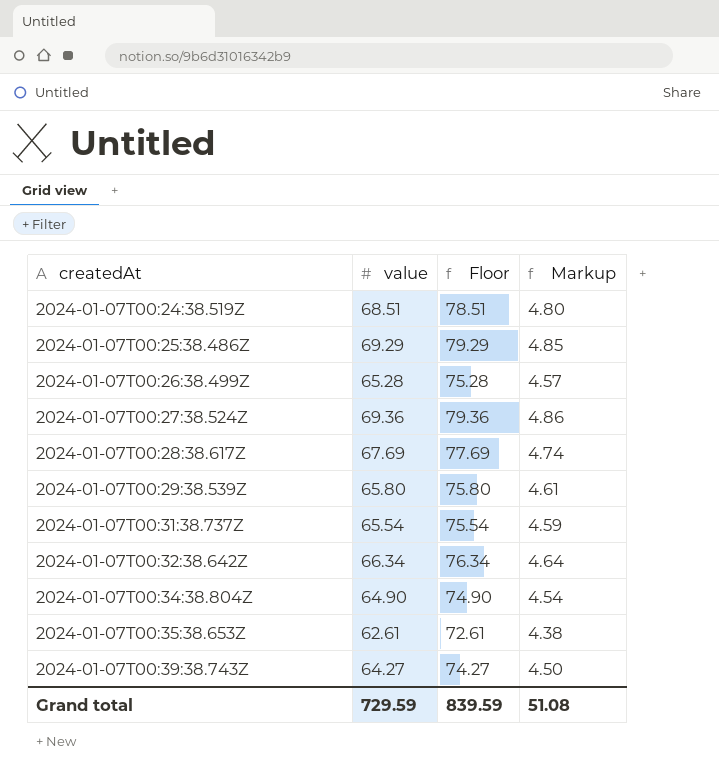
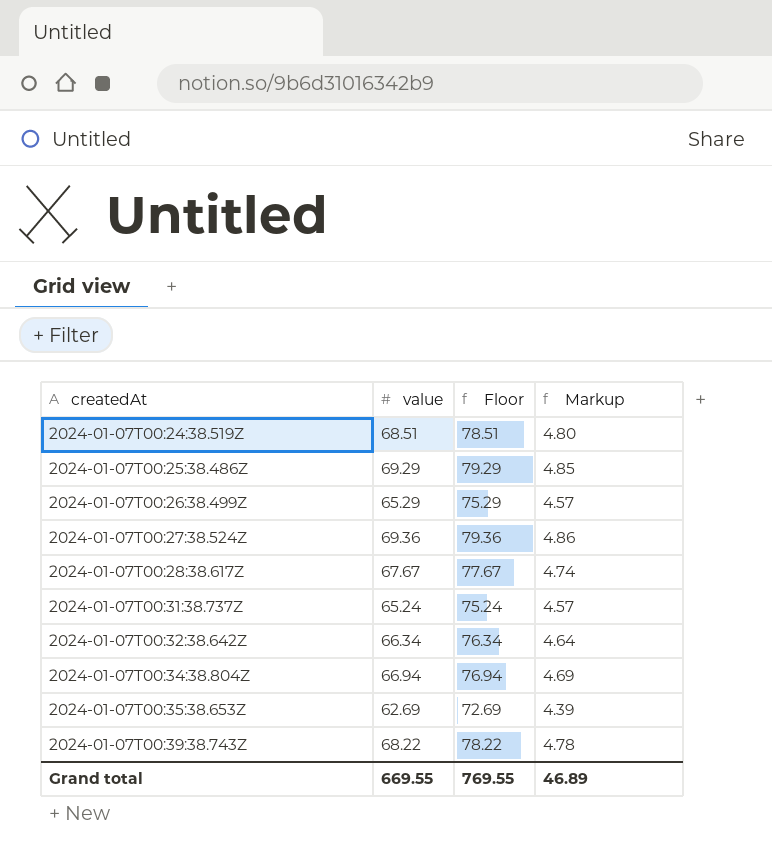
row 2024-01-07T00:29:38.539Z: 65.80 | 75.80 | 4.61 -> none
2024-01-07T00:26:38.499Z | value: 65.28 -> 65.29
2024-01-07T00:26:38.499Z | Floor: 75.28 -> 75.29
2024-01-07T00:28:38.617Z | value: 67.69 -> 67.67
2024-01-07T00:28:38.617Z | Floor: 77.69 -> 77.67
2024-01-07T00:31:38.737Z | value: 65.54 -> 65.24
2024-01-07T00:31:38.737Z | Floor: 75.54 -> 75.24
2024-01-07T00:31:38.737Z | Markup: 4.59 -> 4.57
2024-01-07T00:34:38.804Z | value: 64.90 -> 66.94
2024-01-07T00:34:38.804Z | Floor: 74.90 -> 76.94
2024-01-07T00:34:38.804Z | Markup: 4.54 -> 4.69
2024-01-07T00:35:38.653Z | value: 62.61 -> 62.69
2024-01-07T00:35:38.653Z | Floor: 72.61 -> 72.69
2024-01-07T00:35:38.653Z | Markup: 4.38 -> 4.39
2024-01-07T00:39:38.743Z | value: 64.27 -> 68.22
2024-01-07T00:39:38.743Z | Floor: 74.27 -> 78.22
2024-01-07T00:39:38.743Z | Markup: 4.50 -> 4.78
Grand total | value: 729.59 -> 669.55
Grand total | Floor: 839.59 -> 769.55
Grand total | Markup: 51.08 -> 46.89

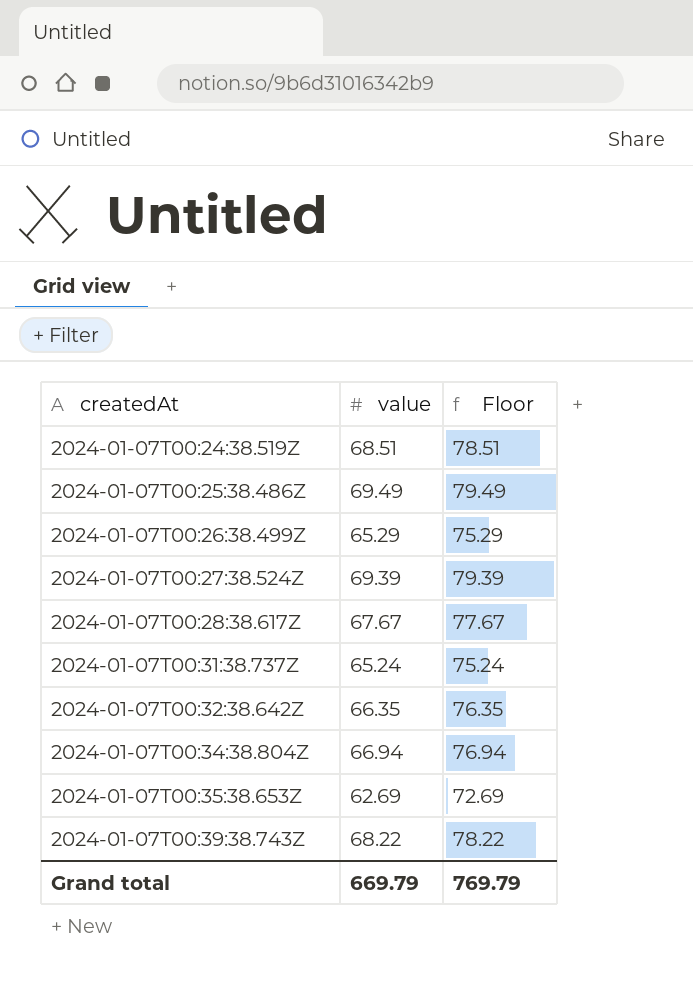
column Markup | formula: [value] * 0.07 -> none
2024-01-07T00:25:38.486Z | value: 69.29 -> 69.49
2024-01-07T00:25:38.486Z | Floor: 79.29 -> 79.49
2024-01-07T00:27:38.524Z | value: 69.36 -> 69.39
2024-01-07T00:27:38.524Z | Floor: 79.36 -> 79.39
2024-01-07T00:32:38.642Z | value: 66.34 -> 66.35
2024-01-07T00:32:38.642Z | Floor: 76.34 -> 76.35
Grand total | value: 669.55 -> 669.79
Grand total | Floor: 769.55 -> 769.79

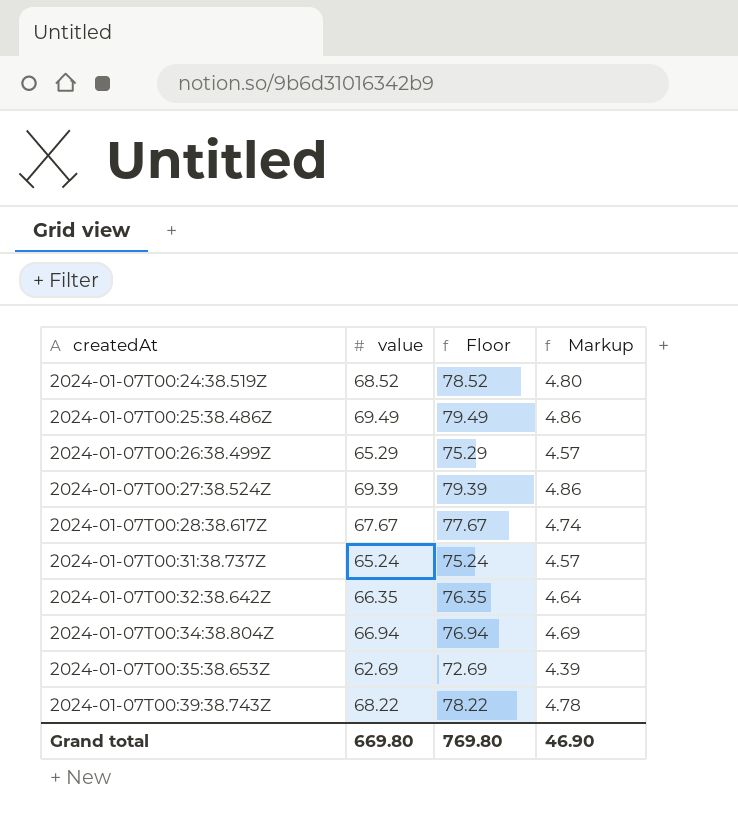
column Markup | formula: none -> [value] * 0.07
2024-01-07T00:24:38.519Z | value: 68.51 -> 68.52
2024-01-07T00:24:38.519Z | Floor: 78.51 -> 78.52
Grand total | value: 669.79 -> 669.80
Grand total | Floor: 769.79 -> 769.80

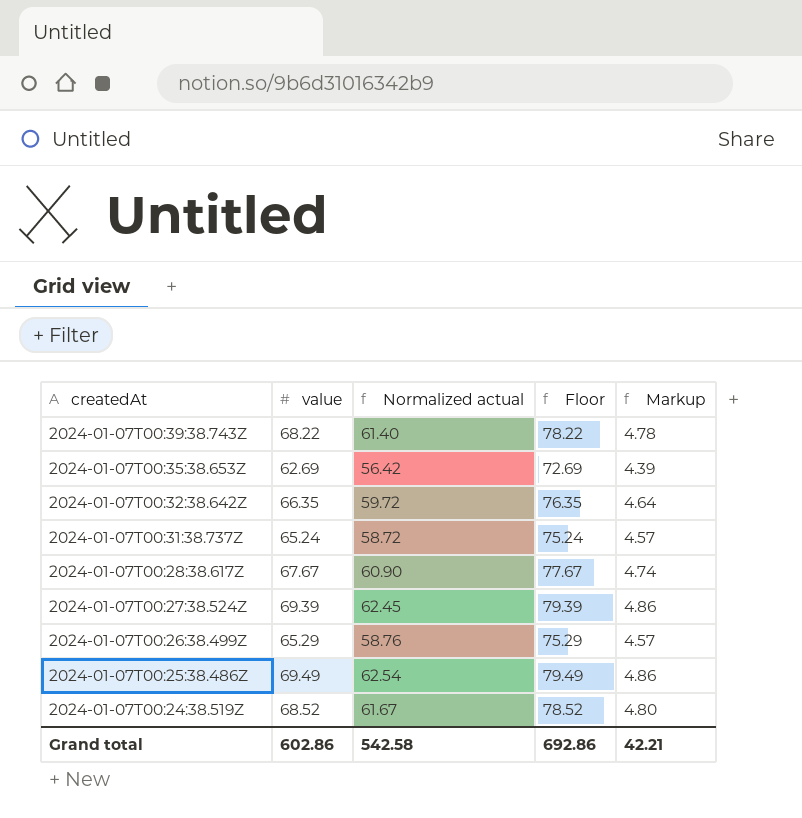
row order: createdAt ascending -> createdAt descending
column Normalized actual | formula: none -> [value] * 0.9
row 2024-01-07T00:34:38.804Z: 66.94 | 76.94 | 4.69 -> none
Grand total | value: 669.80 -> 602.86
Grand total | Floor: 769.80 -> 692.86
Grand total | Markup: 46.90 -> 42.21

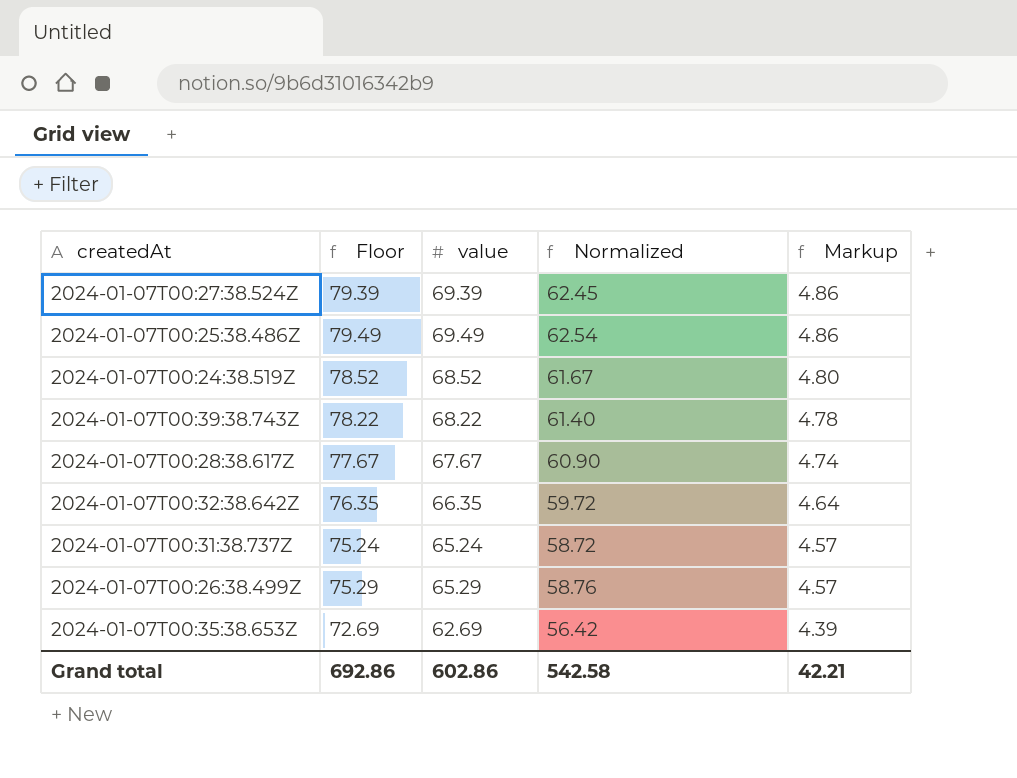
row order: createdAt descending -> Markup descending
column Floor | position: 4 -> 2
column name: Normalized actual -> Normalized

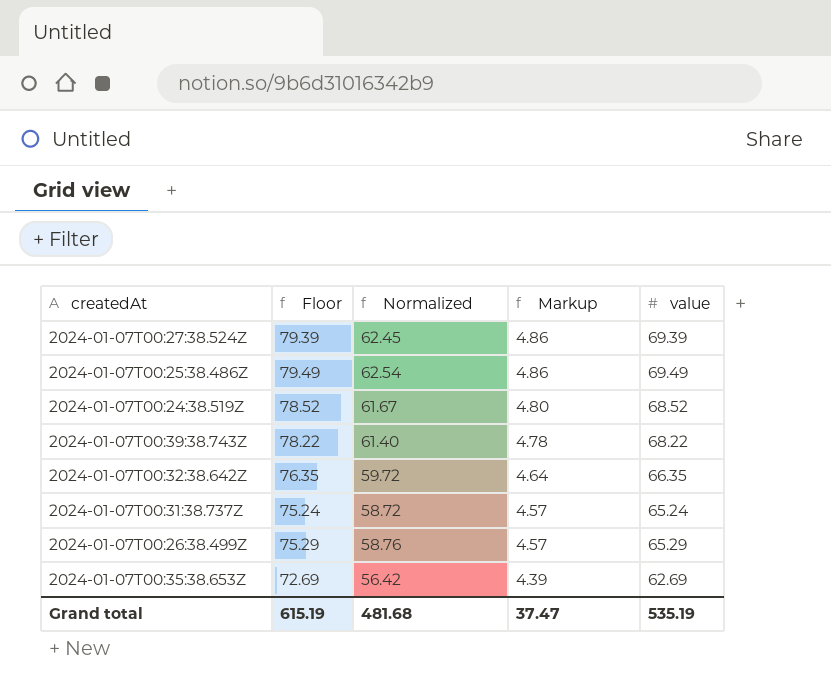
column value | position: 3 -> 5
row 2024-01-07T00:28:38.617Z: 77.67 | 67.67 | 60.90 | 4.74 -> none
Grand total | Floor: 692.86 -> 615.19
Grand total | Normalized: 542.58 -> 481.68
Grand total | Markup: 42.21 -> 37.47
Grand total | value: 602.86 -> 535.19

